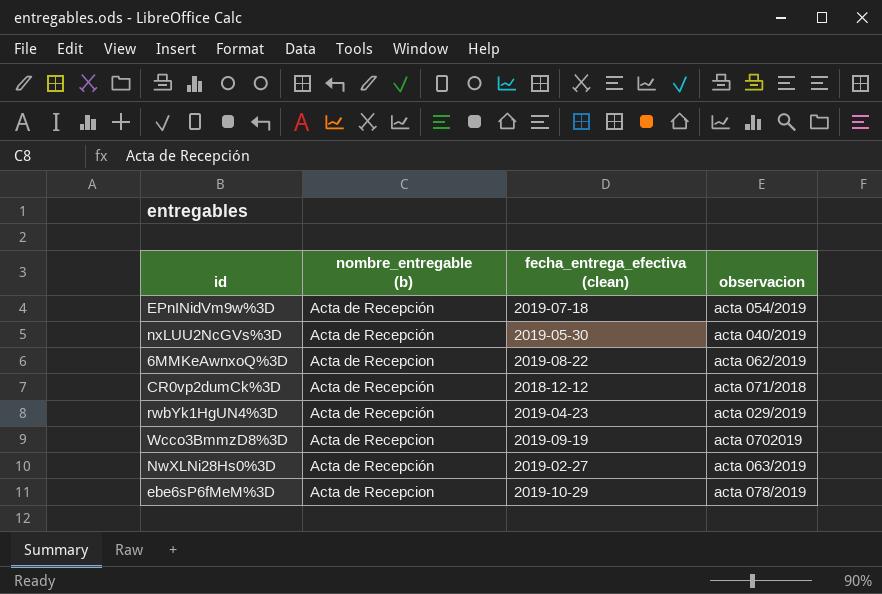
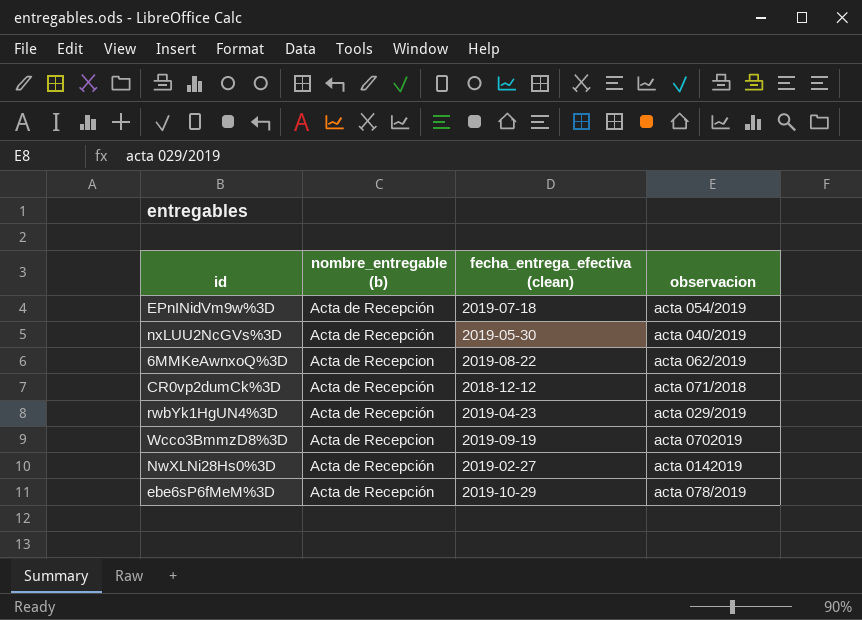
NwXLNi28Hs0%3D | observacion: acta 063/2019 -> acta 0142019
ebe6sP6fMeM%3D | nombre_entregable (b): Acta de Recepcion -> Acta de Recepción

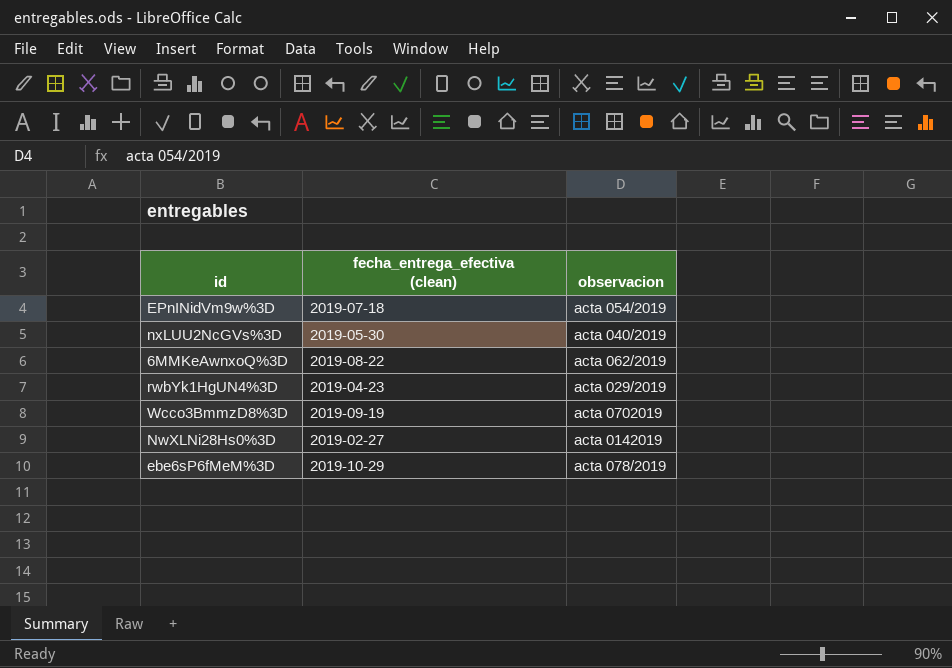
column nombre_entregable (b) | position: 2 -> none
row CR0vp2dumCk%3D: Acta de Recepción | 2018-12-12 | acta 071/2018 -> none

